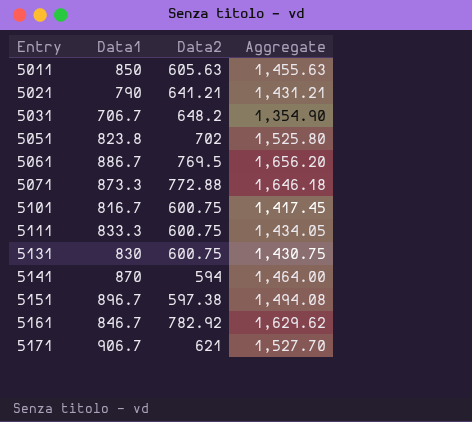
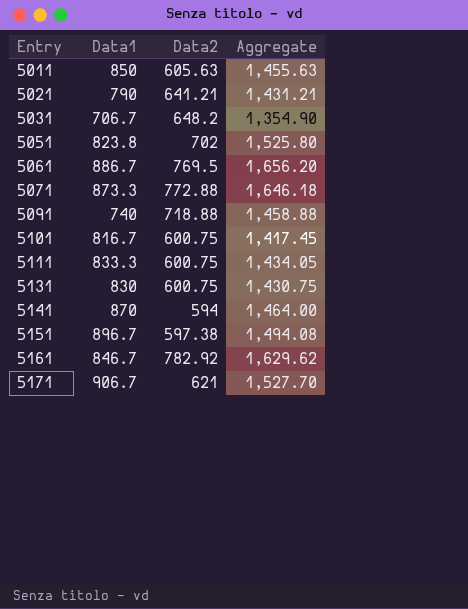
row 5091: none -> 740 | 718.88 | 1,458.88

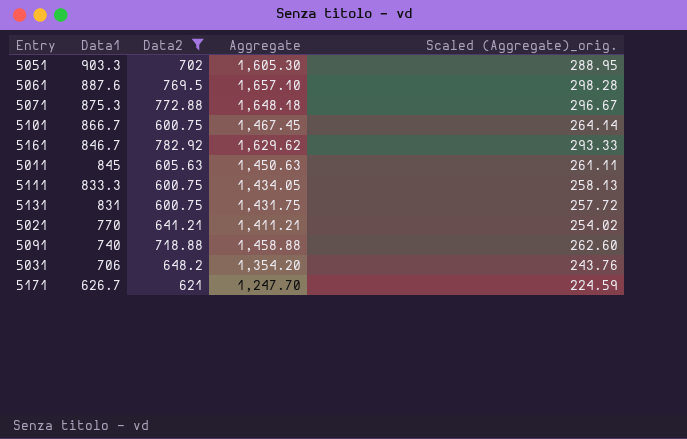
filter: none -> Data2 >= 600.75
row order: Entry ascending -> Data1 descending
column Scaled (Aggregate)_orig. | formula: none -> [Aggregate] * 0.18
5051 | Data1: 823.8 -> 903.3
5051 | Aggregate: 1,525.80 -> 1,605.30
5061 | Data1: 886.7 -> 887.6
5061 | Aggregate: 1,656.20 -> 1,657.10
5071 | Data1: 873.3 -> 875.3
5071 | Aggregate: 1,646.18 -> 1,648.18
5101 | Data1: 816.7 -> 866.7
5101 | Aggregate: 1,417.45 -> 1,467.45
5011 | Data1: 850 -> 845
5011 | Aggregate: 1,455.63 -> 1,450.63
5131 | Data1: 830 -> 831
5131 | Aggregate: 1,430.75 -> 1,431.75
5021 | Data1: 790 -> 770
5021 | Aggregate: 1,431.21 -> 1,411.21
5031 | Data1: 706.7 -> 706
5031 | Aggregate: 1,354.90 -> 1,354.20
5171 | Data1: 906.7 -> 626.7
5171 | Aggregate: 1,527.70 -> 1,247.70

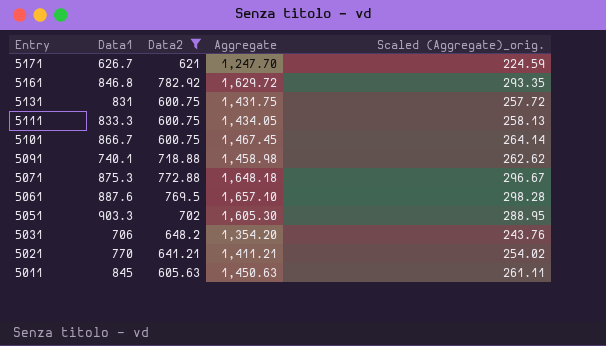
row order: Data1 descending -> Entry descending
5161 | Data1: 846.7 -> 846.8
5161 | Aggregate: 1,629.62 -> 1,629.72
5161 | Scaled (Aggregate)_orig.: 293.33 -> 293.35
5091 | Data1: 740 -> 740.1
5091 | Aggregate: 1,458.88 -> 1,458.98
5091 | Scaled (Aggregate)_orig.: 262.60 -> 262.62

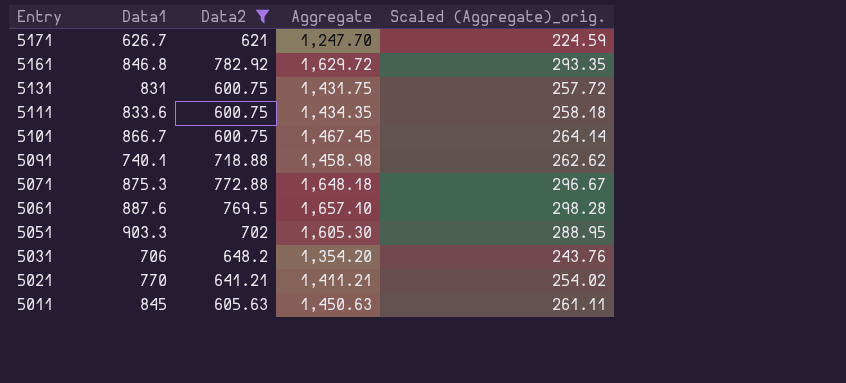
5111 | Data1: 833.3 -> 833.6
5111 | Aggregate: 1,434.05 -> 1,434.35
5111 | Scaled (Aggregate)_orig.: 258.13 -> 258.18

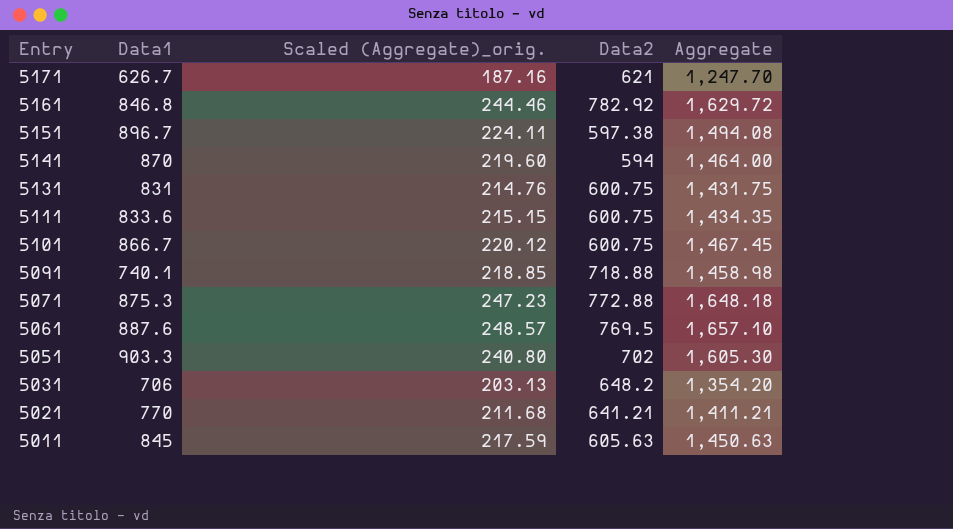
filter: Data2 >= 600.75 -> none
column Scaled (Aggregate)_orig. | formula: [Aggregate] * 0.18 -> [Aggregate] * 0.15
column Scaled (Aggregate)_orig. | position: 5 -> 3

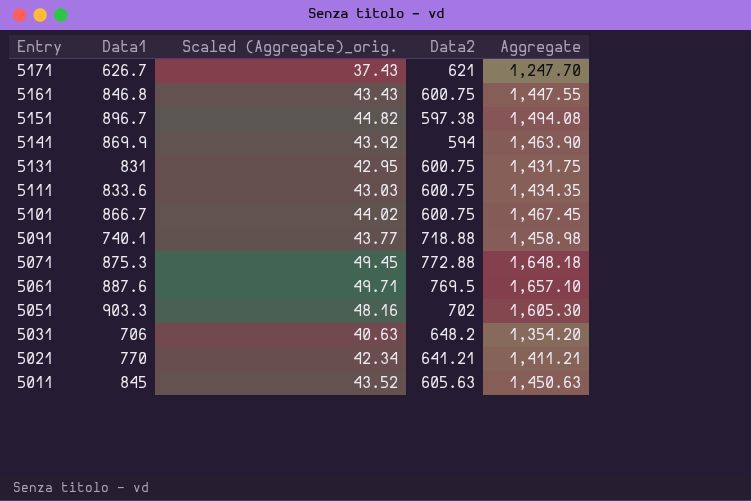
column Scaled (Aggregate)_orig. | formula: [Aggregate] * 0.15 -> [Aggregate] * 0.03
5161 | Data2: 782.92 -> 600.75
5161 | Aggregate: 1,629.72 -> 1,447.55
5141 | Data1: 870 -> 869.9
5141 | Aggregate: 1,464.00 -> 1,463.90

